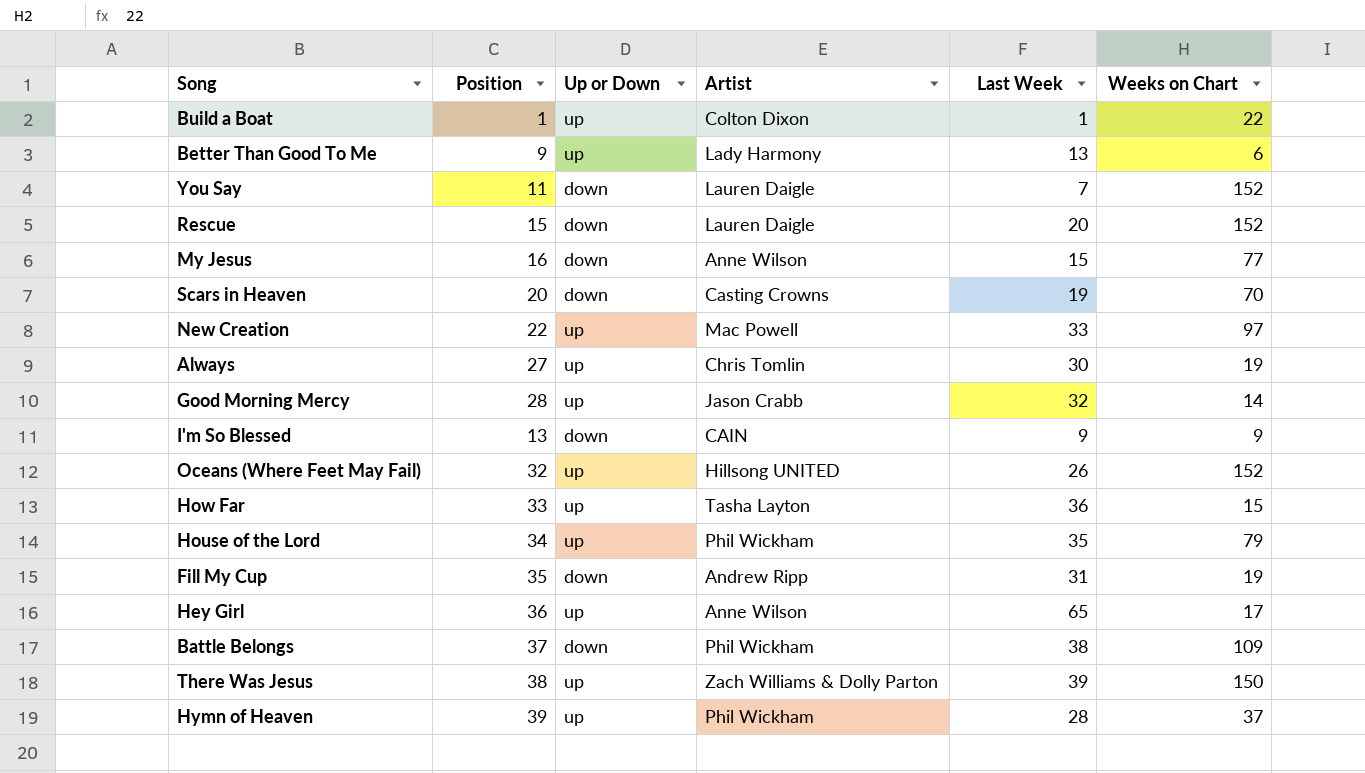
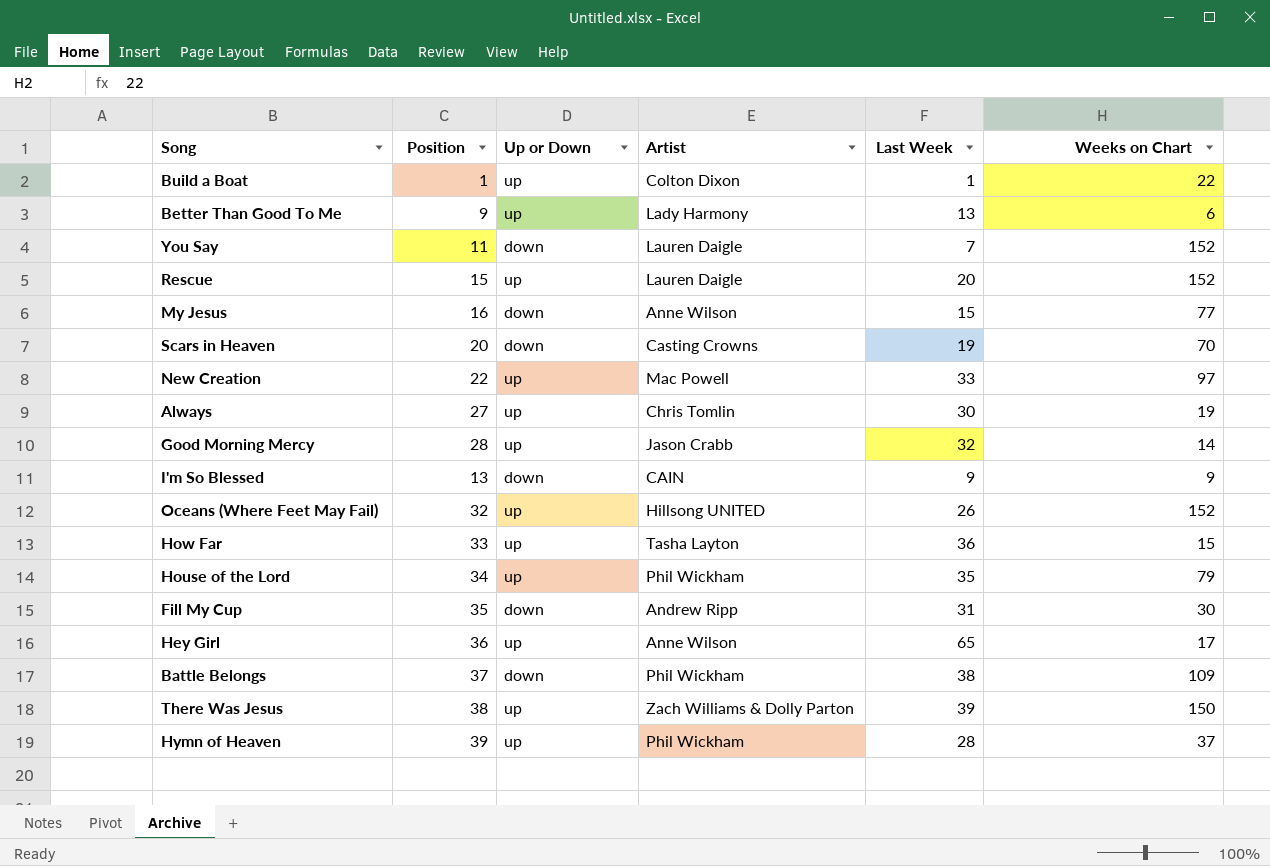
Rescue | Up or Down: down -> up
Fill My Cup | Weeks on Chart: 19 -> 30

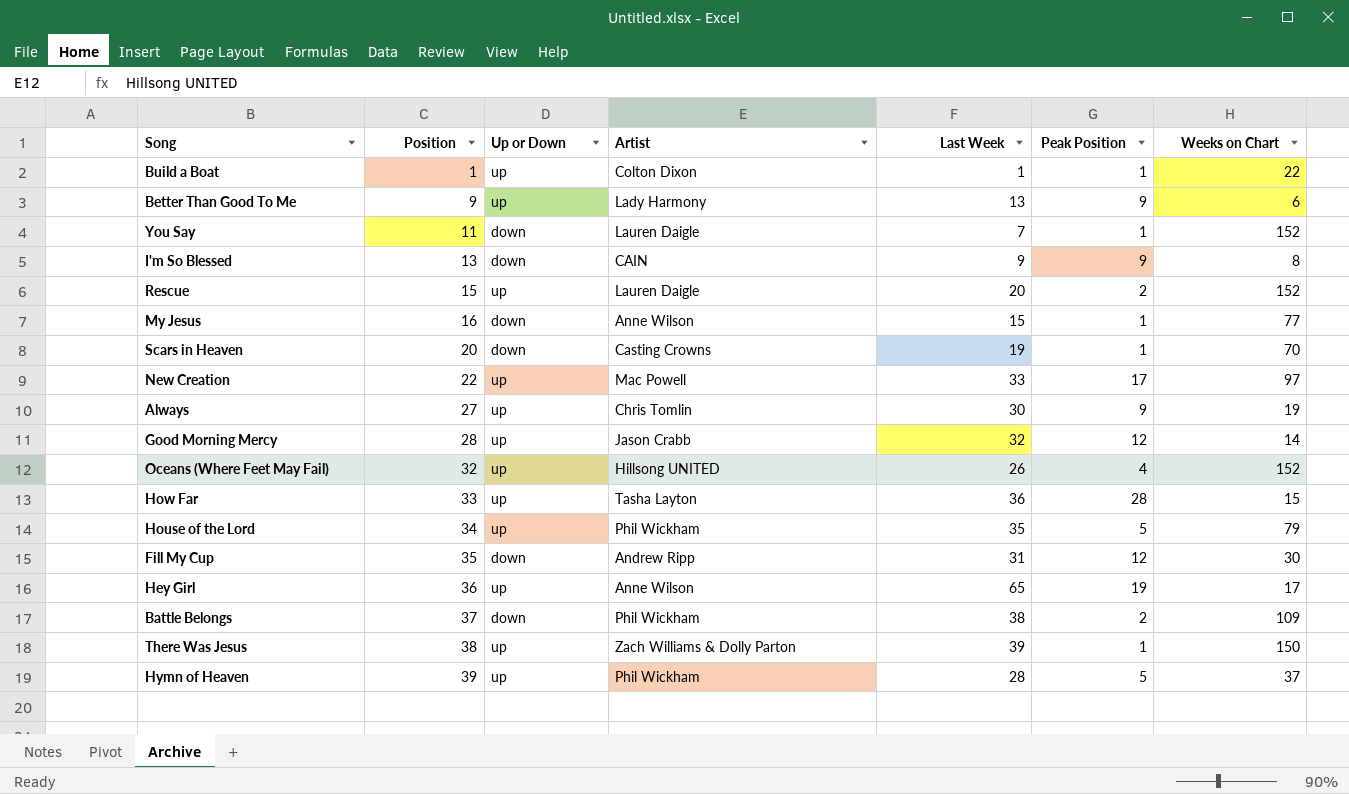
row order: none -> Position ascending
column Peak Position | position: none -> 6
I'm So Blessed | Weeks on Chart: 9 -> 8

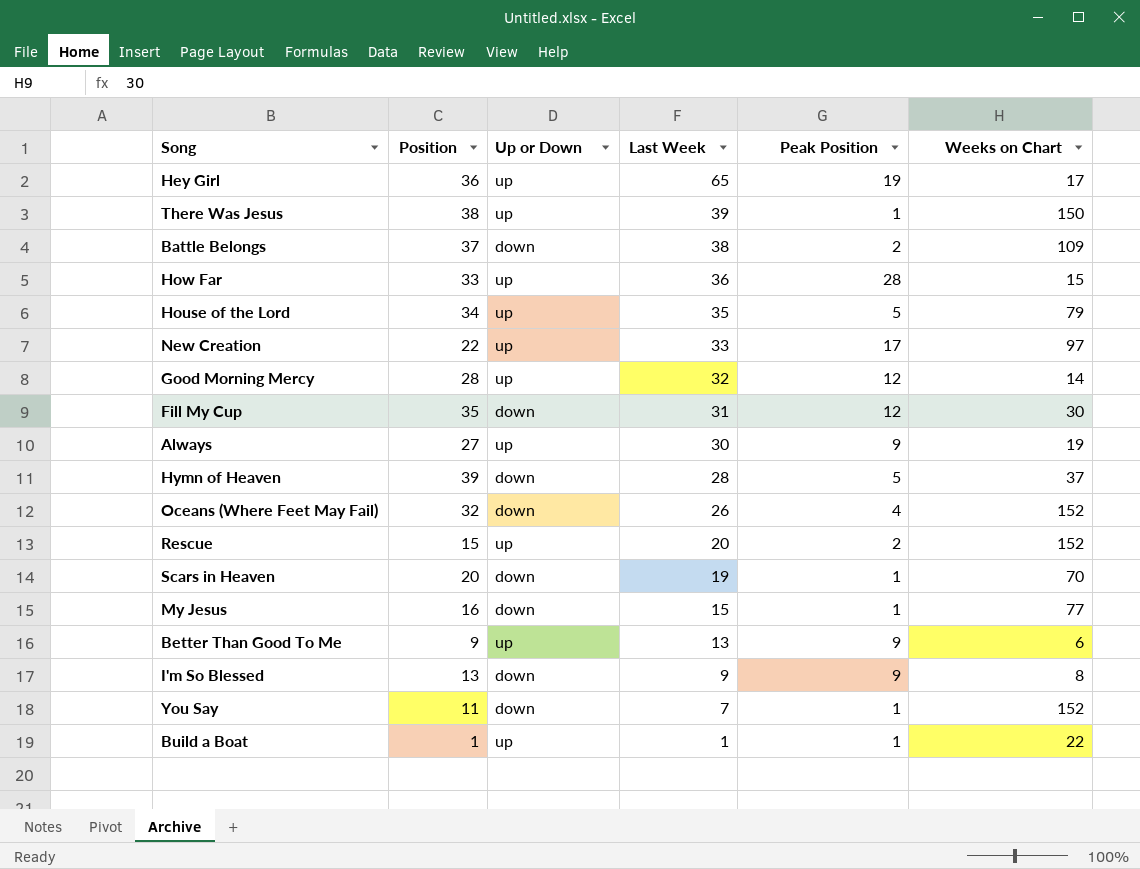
row order: Position ascending -> Last Week descending
column Artist | position: 4 -> none
Hymn of Heaven | Up or Down: up -> down
Oceans (Where Feet May Fail) | Up or Down: up -> down

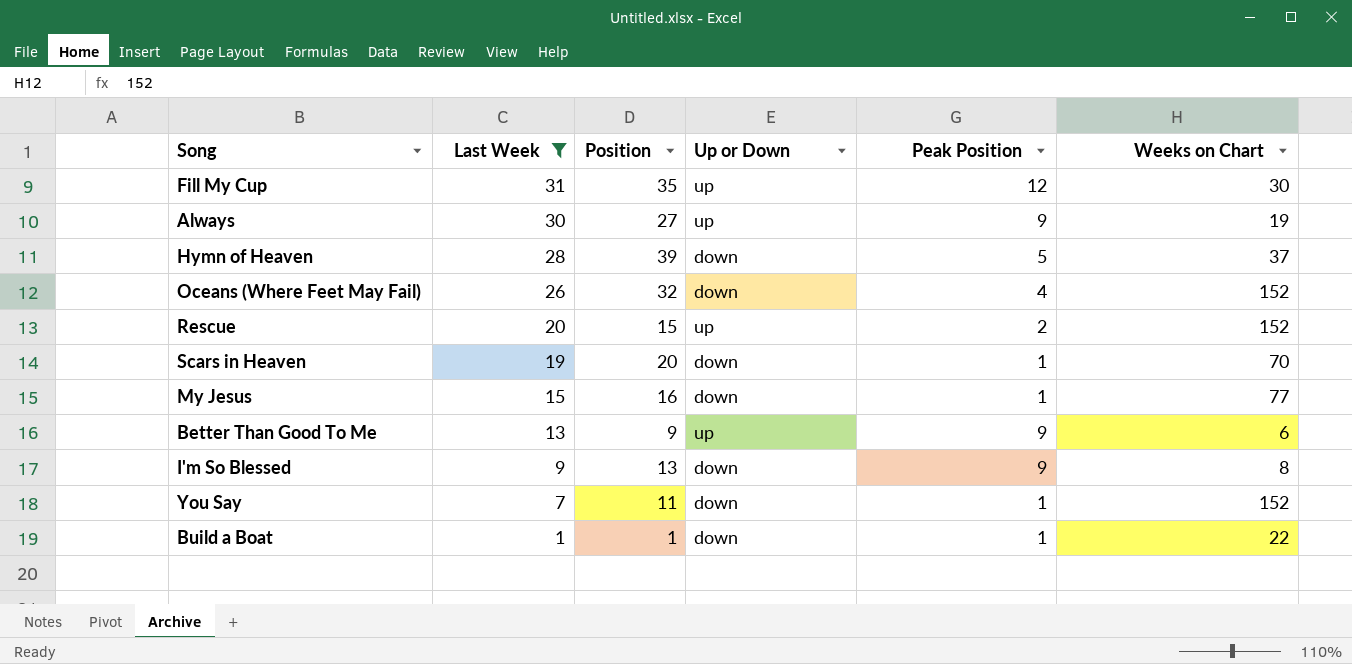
filter: none -> Last Week <= 31
column Last Week | position: 4 -> 2
Fill My Cup | Up or Down: down -> up
Build a Boat | Up or Down: up -> down

